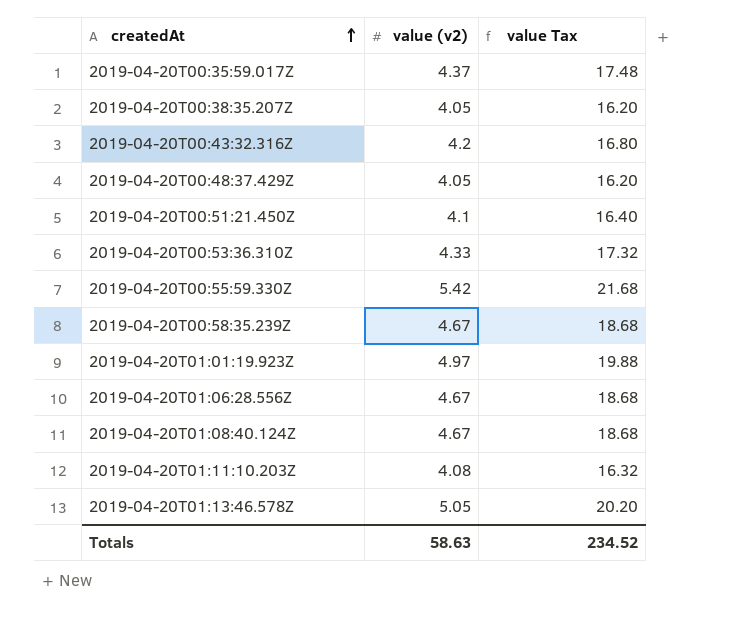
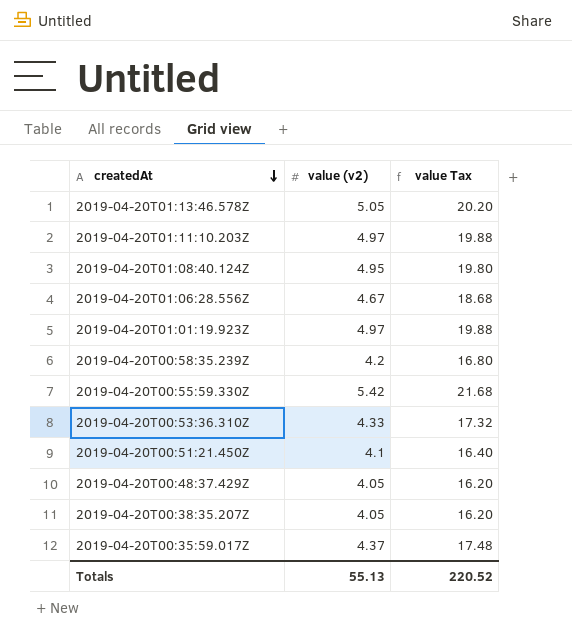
row order: createdAt ascending -> createdAt descending
row 2019-04-20T00:43:32.316Z: 4.2 | 16.80 -> none
2019-04-20T01:11:10.203Z | value (v2): 4.08 -> 4.97
2019-04-20T01:11:10.203Z | value Tax: 16.32 -> 19.88
2019-04-20T01:08:40.124Z | value (v2): 4.67 -> 4.95
2019-04-20T01:08:40.124Z | value Tax: 18.68 -> 19.80
2019-04-20T00:58:35.239Z | value (v2): 4.67 -> 4.2
2019-04-20T00:58:35.239Z | value Tax: 18.68 -> 16.80
Totals | value (v2): 58.63 -> 55.13
Totals | value Tax: 234.52 -> 220.52

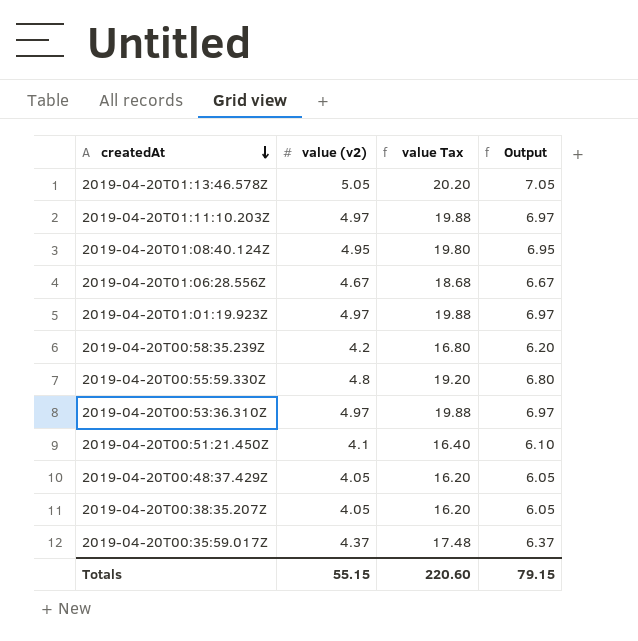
column Output | formula: none -> [value (v2)] + 2
2019-04-20T00:55:59.330Z | value (v2): 5.42 -> 4.8
2019-04-20T00:55:59.330Z | value Tax: 21.68 -> 19.20
2019-04-20T00:53:36.310Z | value (v2): 4.33 -> 4.97
2019-04-20T00:53:36.310Z | value Tax: 17.32 -> 19.88
Totals | value (v2): 55.13 -> 55.15
Totals | value Tax: 220.52 -> 220.60

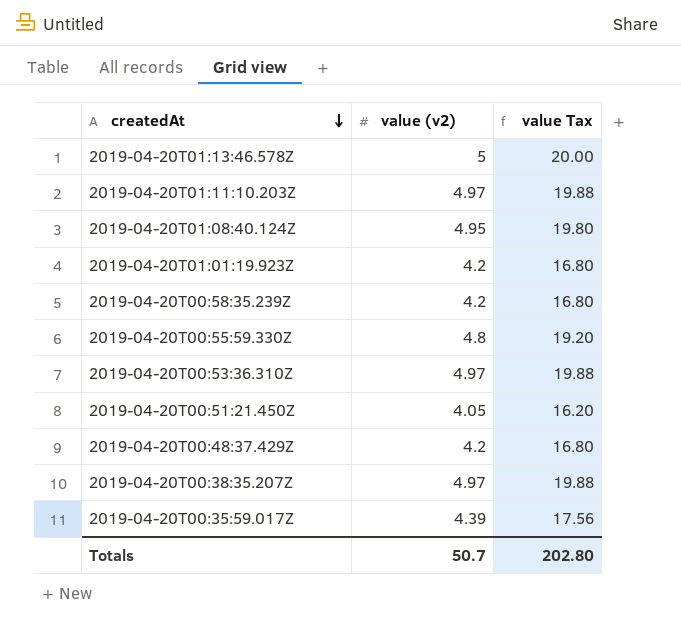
column Output | formula: [value (v2)] + 2 -> none
row 2019-04-20T01:06:28.556Z: 4.67 | 18.68 | 6.67 -> none
2019-04-20T01:13:46.578Z | value (v2): 5.05 -> 5
2019-04-20T01:13:46.578Z | value Tax: 20.20 -> 20.00
2019-04-20T01:01:19.923Z | value (v2): 4.97 -> 4.2
2019-04-20T01:01:19.923Z | value Tax: 19.88 -> 16.80
2019-04-20T00:51:21.450Z | value (v2): 4.1 -> 4.05
2019-04-20T00:51:21.450Z | value Tax: 16.40 -> 16.20
2019-04-20T00:48:37.429Z | value (v2): 4.05 -> 4.2
2019-04-20T00:48:37.429Z | value Tax: 16.20 -> 16.80
2019-04-20T00:38:35.207Z | value (v2): 4.05 -> 4.97
2019-04-20T00:38:35.207Z | value Tax: 16.20 -> 19.88
2019-04-20T00:35:59.017Z | value (v2): 4.37 -> 4.39
2019-04-20T00:35:59.017Z | value Tax: 17.48 -> 17.56
Totals | value (v2): 55.15 -> 50.7
Totals | value Tax: 220.60 -> 202.80

